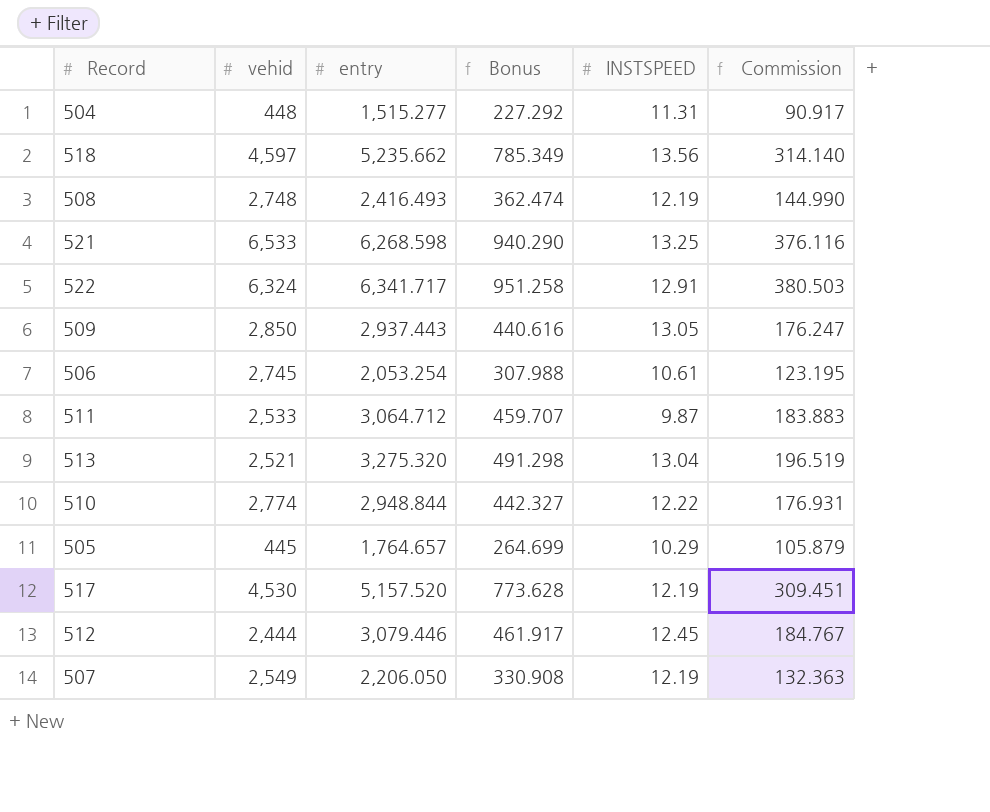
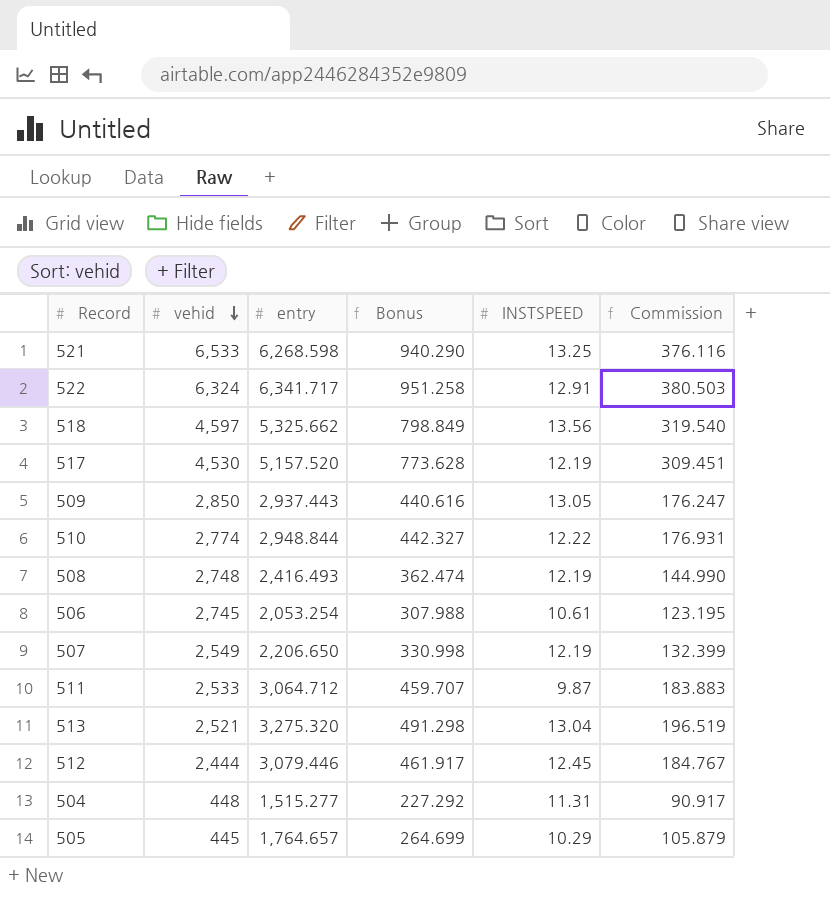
row order: none -> vehid descending
518 | entry: 5,235.662 -> 5,325.662
518 | Bonus: 785.349 -> 798.849
518 | Commission: 314.140 -> 319.540
507 | entry: 2,206.050 -> 2,206.650
507 | Bonus: 330.908 -> 330.998
507 | Commission: 132.363 -> 132.399

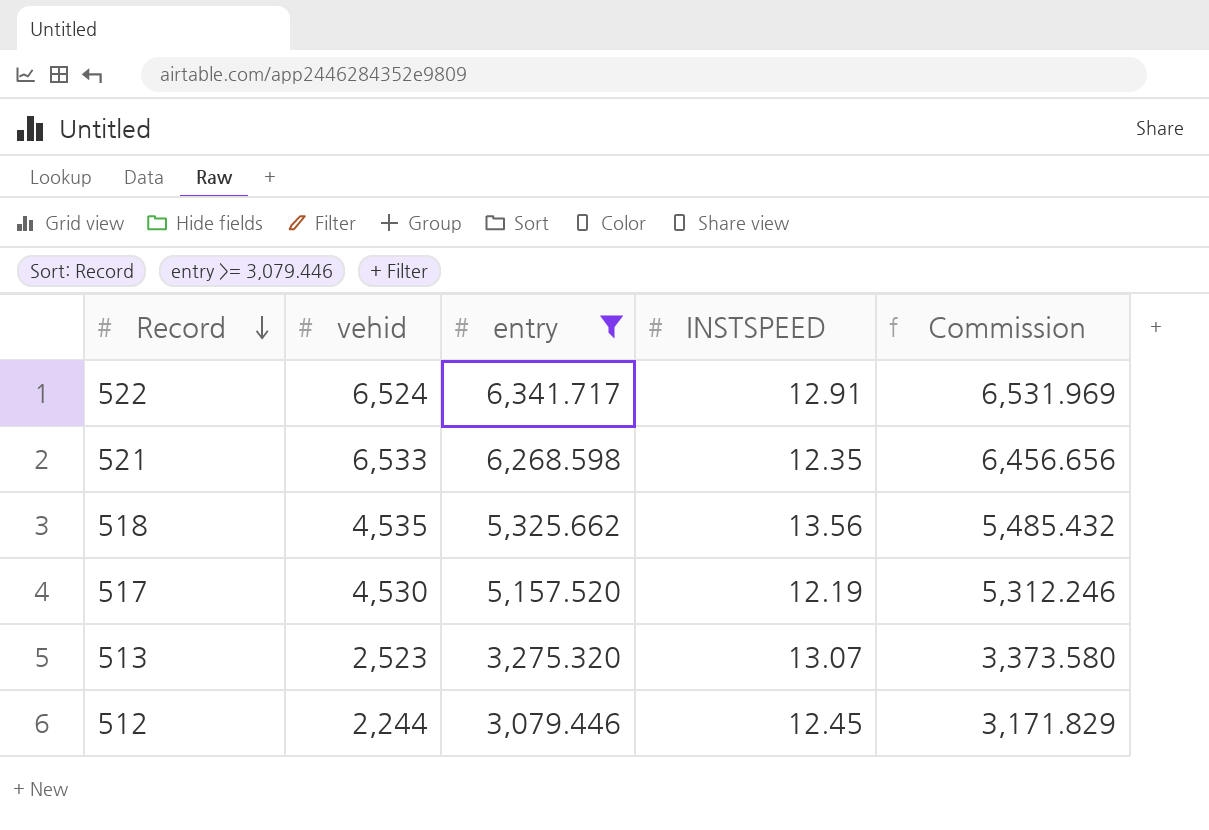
filter: none -> entry >= 3,079.446
row order: vehid descending -> Record descending
column Bonus | formula: [entry] * 0.15 -> none
column Commission | formula: [entry] * 0.06 -> [entry] * 1.03
522 | vehid: 6,324 -> 6,524
521 | INSTSPEED: 13.25 -> 12.35
518 | vehid: 4,597 -> 4,535
513 | vehid: 2,521 -> 2,523
513 | INSTSPEED: 13.04 -> 13.07
512 | vehid: 2,444 -> 2,244

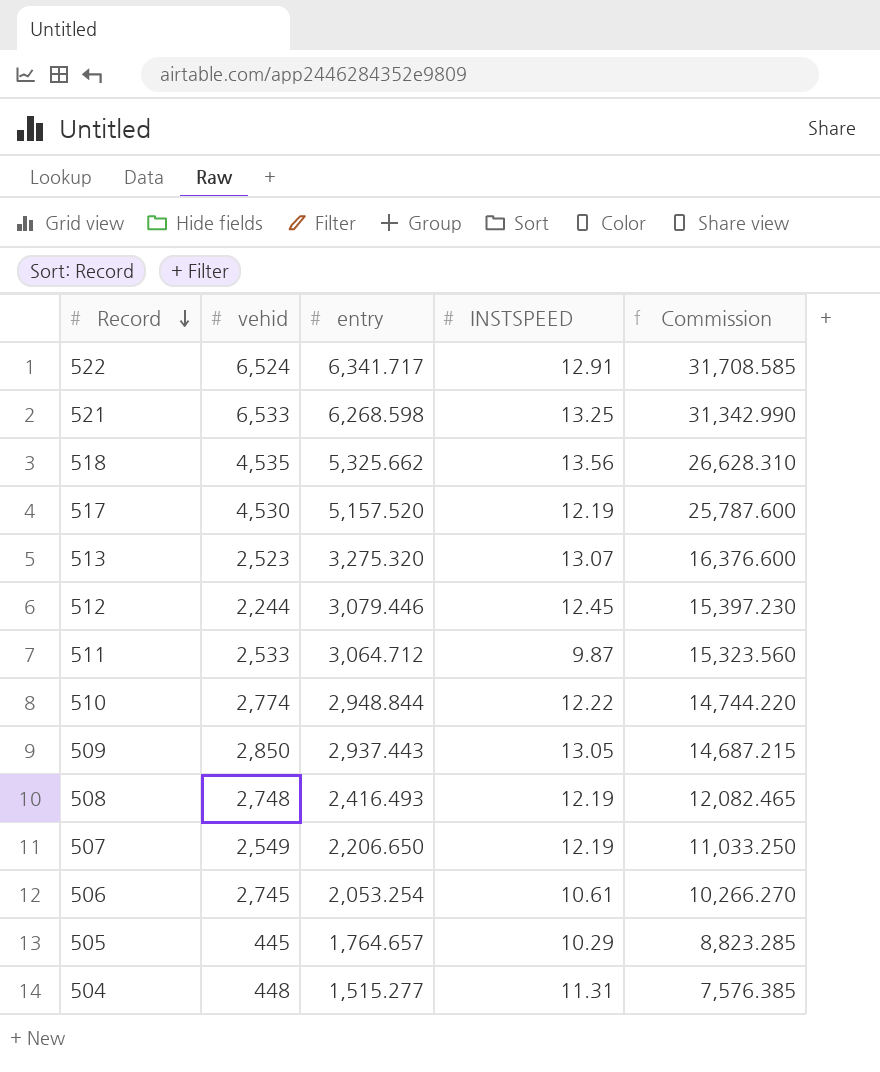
filter: entry >= 3,079.446 -> none
column Commission | formula: [entry] * 1.03 -> [entry] * 5
521 | INSTSPEED: 12.35 -> 13.25

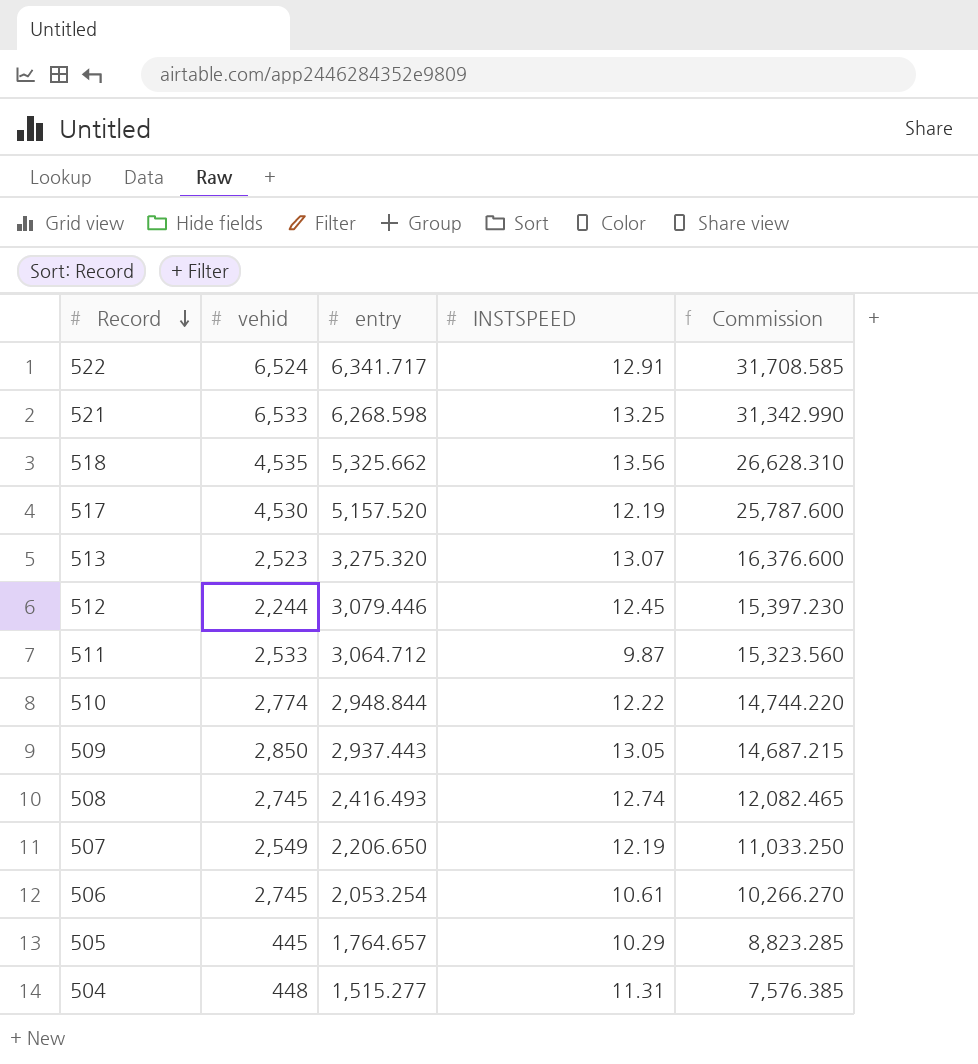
508 | vehid: 2,748 -> 2,745
508 | INSTSPEED: 12.19 -> 12.74

